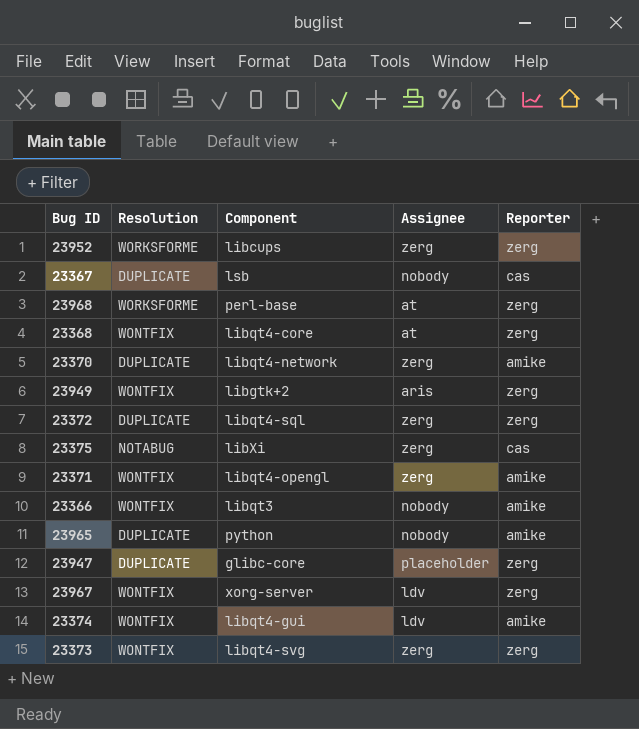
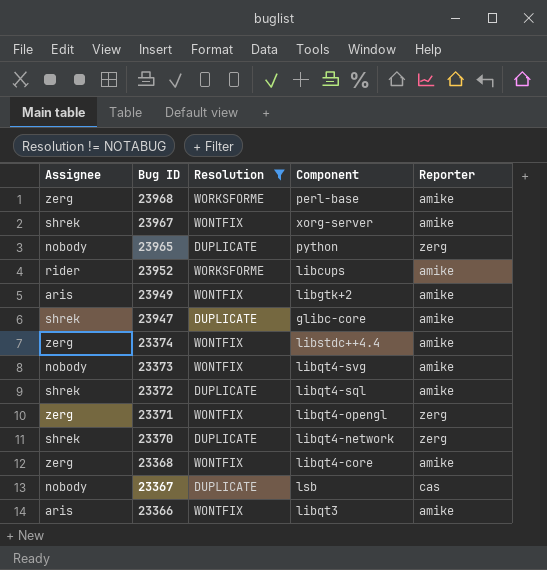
filter: none -> Resolution != NOTABUG
row order: none -> Bug ID descending
column Assignee | position: 4 -> 1
23968 | Assignee: at -> zerg
23968 | Reporter: zerg -> amike
23967 | Assignee: ldv -> shrek
23967 | Reporter: zerg -> amike
23965 | Reporter: amike -> zerg
23952 | Assignee: zerg -> rider
23952 | Reporter: zerg -> amike
23949 | Reporter: zerg -> amike
23947 | Assignee: placeholder -> shrek
23947 | Reporter: zerg -> amike
23374 | Assignee: ldv -> zerg
23374 | Component: libqt4-gui -> libstdc++4.4
23373 | Assignee: zerg -> nobody
23373 | Reporter: zerg -> amike
23372 | Assignee: zerg -> shrek
23372 | Reporter: zerg -> amike
23371 | Reporter: amike -> zerg
23370 | Assignee: zerg -> shrek
23370 | Reporter: amike -> zerg
23368 | Assignee: at -> zerg
23368 | Reporter: zerg -> amike
23366 | Assignee: nobody -> aris

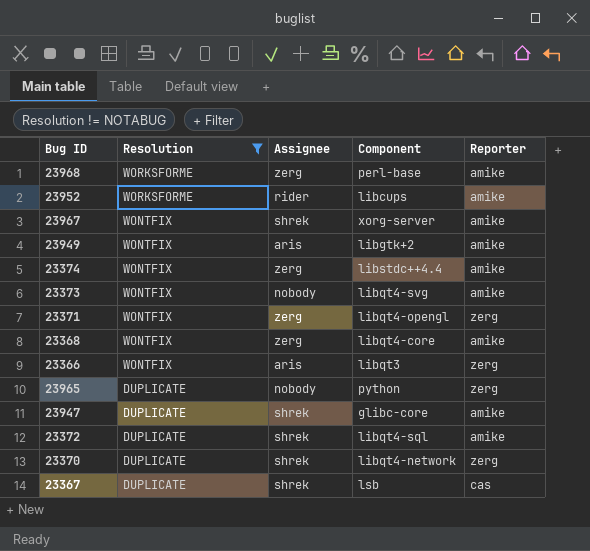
row order: Bug ID descending -> Resolution descending
column Assignee | position: 1 -> 3
23366 | Reporter: amike -> zerg
23367 | Assignee: nobody -> shrek

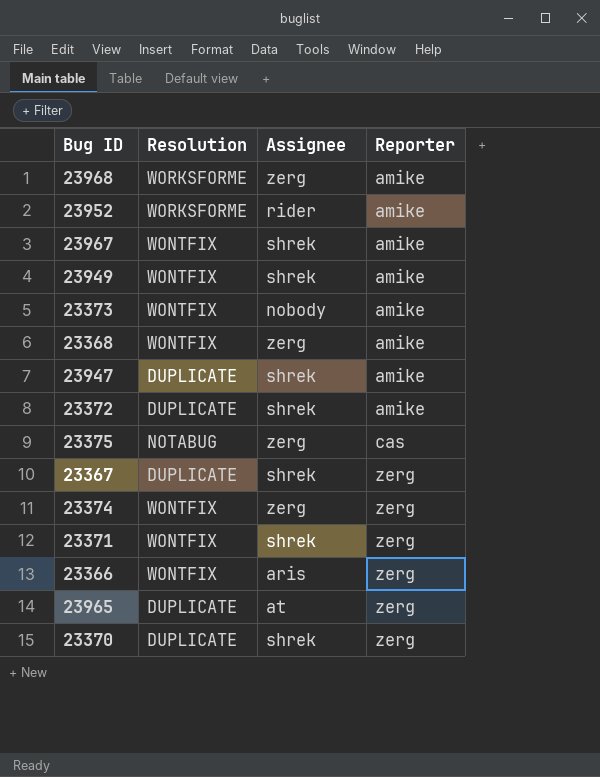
filter: Resolution != NOTABUG -> none
row order: Resolution descending -> Reporter ascending
column Component | position: 4 -> none
23949 | Assignee: aris -> shrek
23367 | Reporter: cas -> zerg
23374 | Reporter: amike -> zerg
23371 | Assignee: zerg -> shrek
23965 | Assignee: nobody -> at

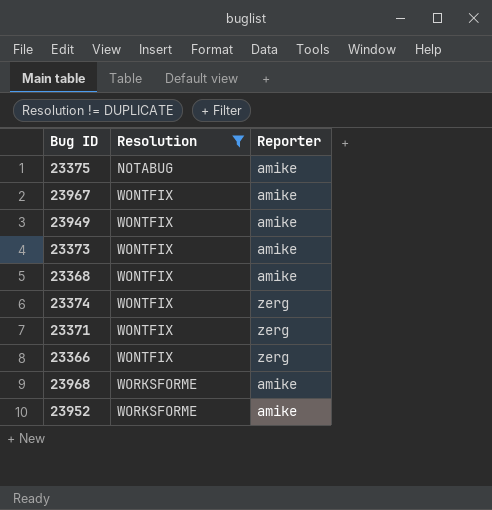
filter: none -> Resolution != DUPLICATE
row order: Reporter ascending -> Resolution ascending
column Assignee | position: 3 -> none
23375 | Reporter: cas -> amike

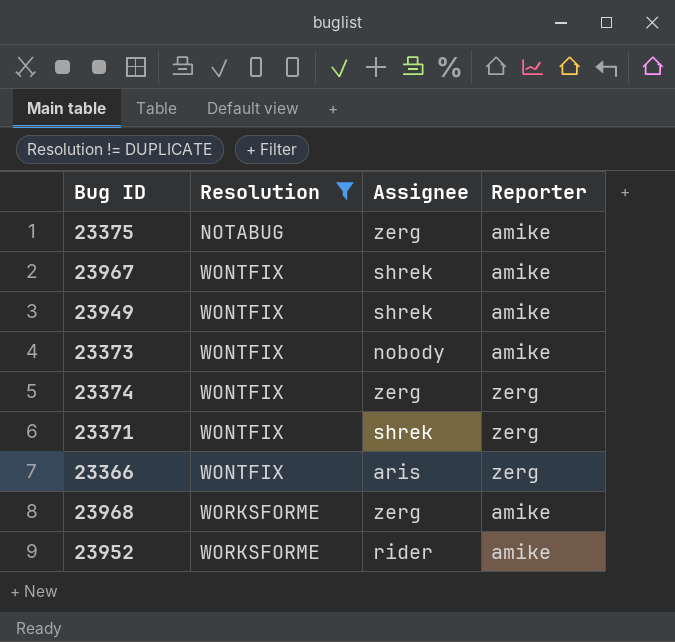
column Assignee | position: none -> 3
row 23368: WONTFIX | amike -> none

